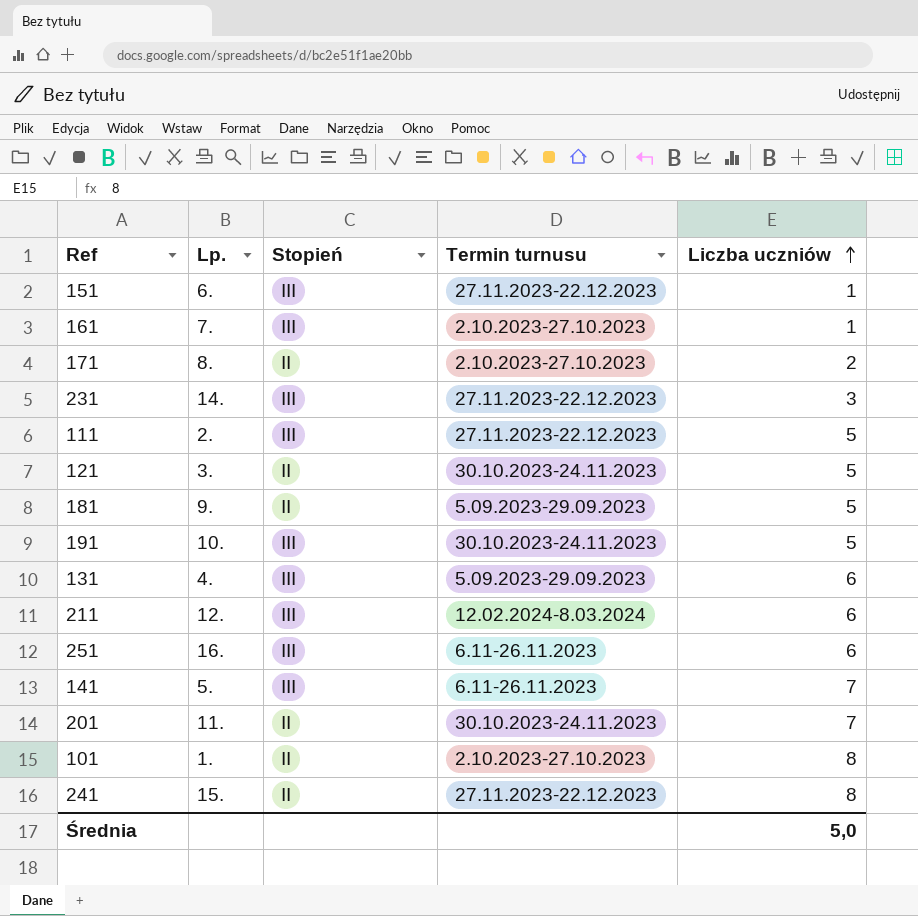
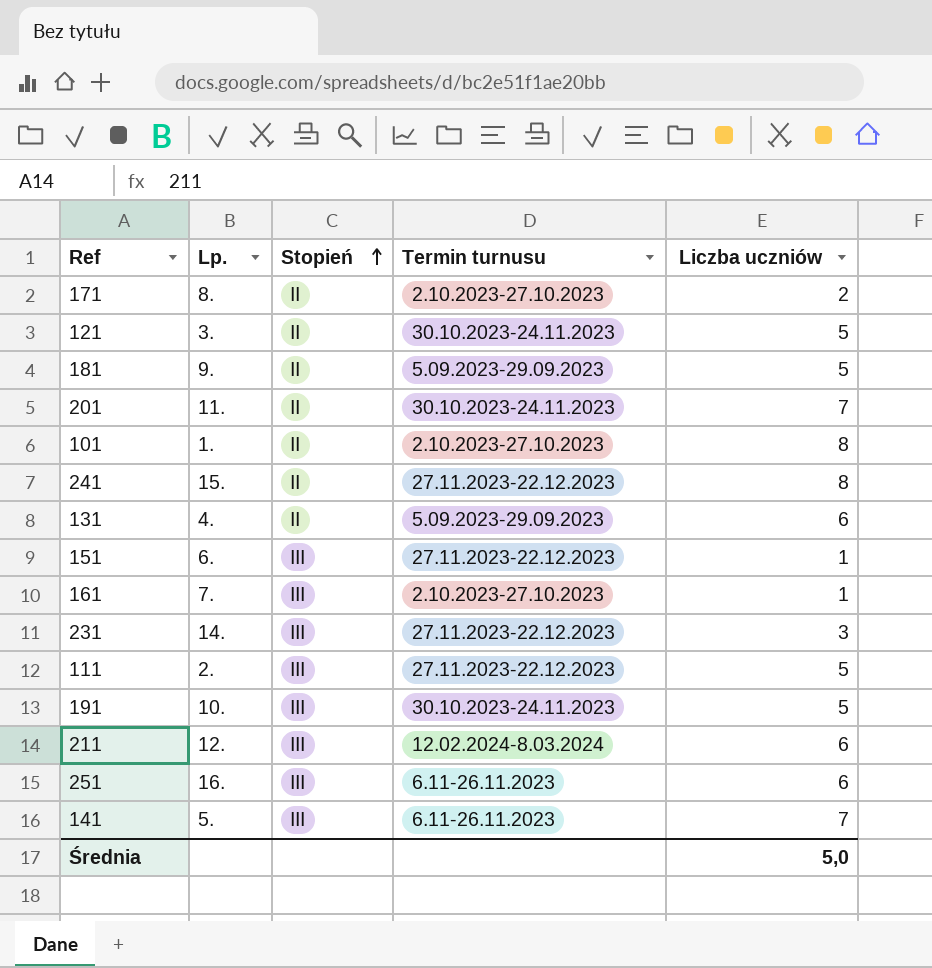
row order: Liczba uczniów ascending -> Stopień ascending
131 | Stopień: III -> II

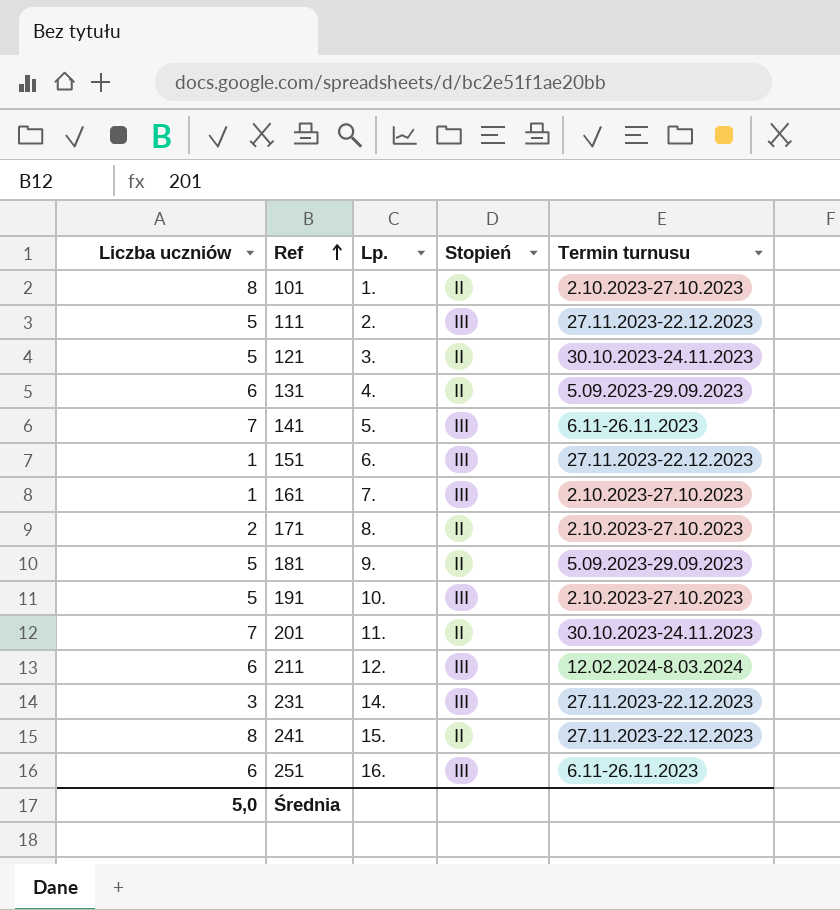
row order: Stopień ascending -> Ref ascending
column Liczba uczniów | position: 5 -> 1
191 | Termin turnusu: 30.10.2023-24.11.2023 -> 2.10.2023-27.10.2023

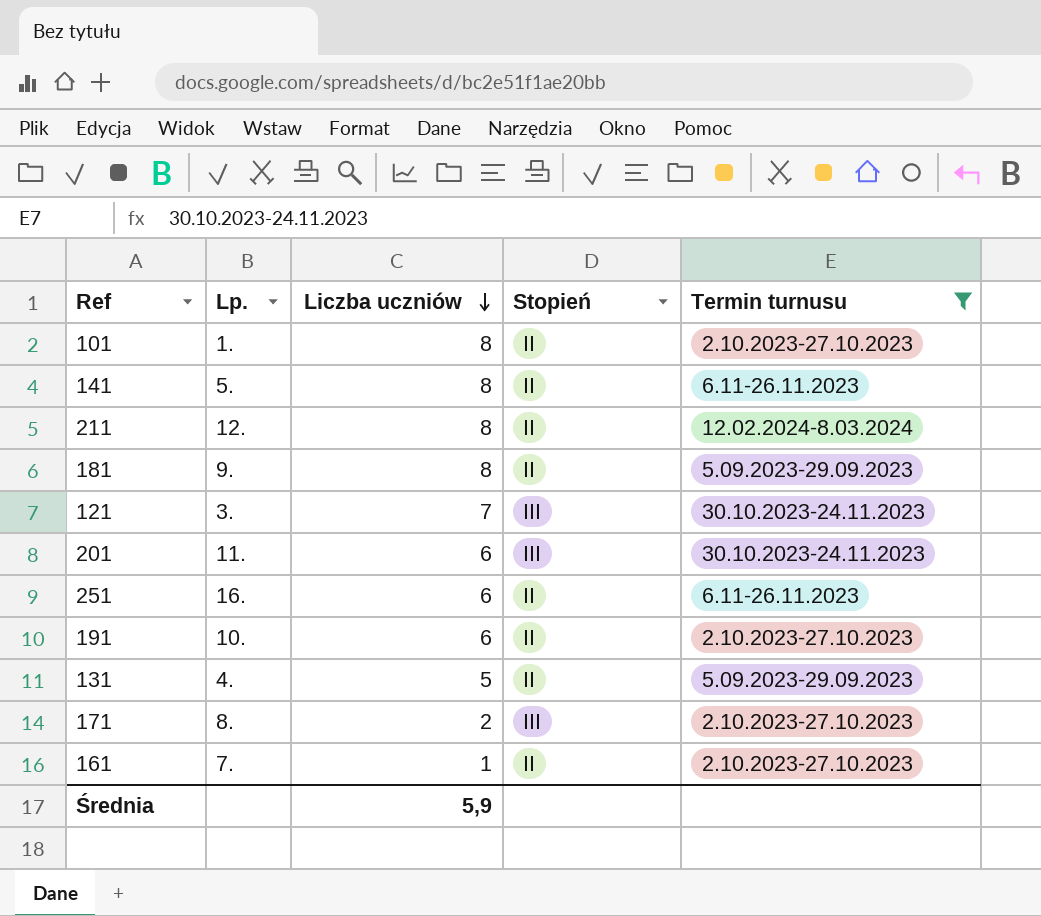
filter: none -> Termin turnusu != 27.11.2023-22.12.2023
row order: Ref ascending -> Liczba uczniów descending
column Liczba uczniów | position: 1 -> 3
141 | Liczba uczniów: 7 -> 8
141 | Stopień: III -> II
211 | Liczba uczniów: 6 -> 8
211 | Stopień: III -> II
181 | Liczba uczniów: 5 -> 8
121 | Liczba uczniów: 5 -> 7
121 | Stopień: II -> III
201 | Liczba uczniów: 7 -> 6
201 | Stopień: II -> III
251 | Stopień: III -> II
191 | Liczba uczniów: 5 -> 6
191 | Stopień: III -> II
131 | Liczba uczniów: 6 -> 5
171 | Stopień: II -> III
161 | Stopień: III -> II
Średnia | Liczba uczniów: 5,0 -> 5,9

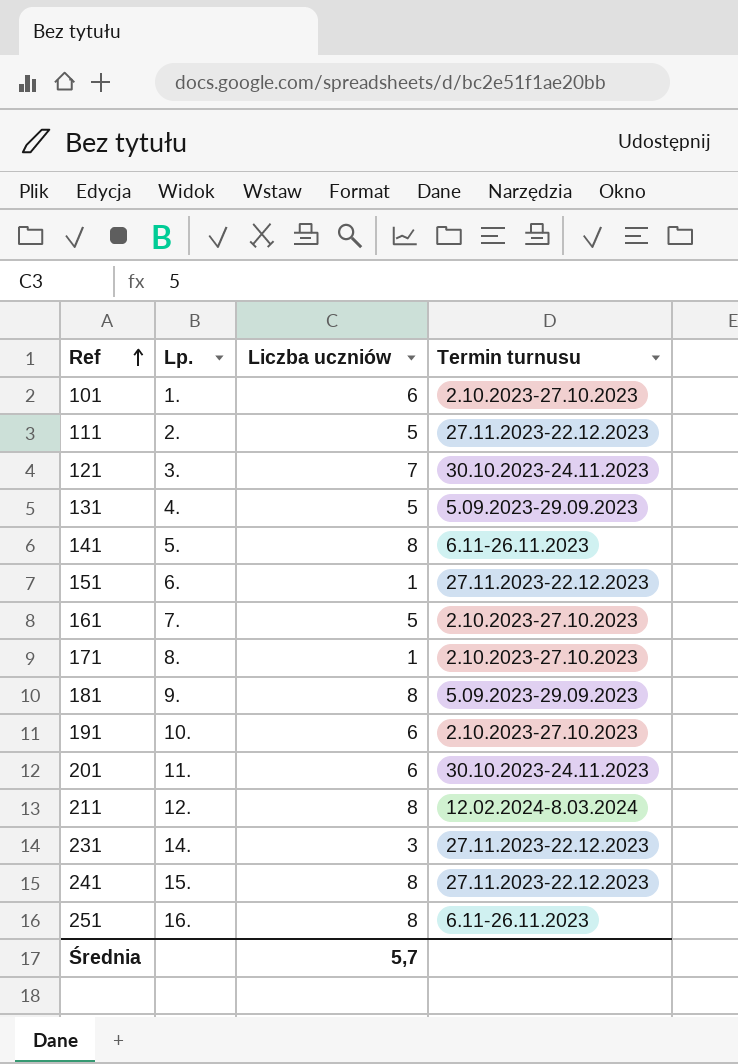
filter: Termin turnusu != 27.11.2023-22.12.2023 -> none
row order: Liczba uczniów descending -> Ref ascending
column Stopień | position: 4 -> none
101 | Liczba uczniów: 8 -> 6
161 | Liczba uczniów: 1 -> 5
171 | Liczba uczniów: 2 -> 1
251 | Liczba uczniów: 6 -> 8
Średnia | Liczba uczniów: 5,9 -> 5,7

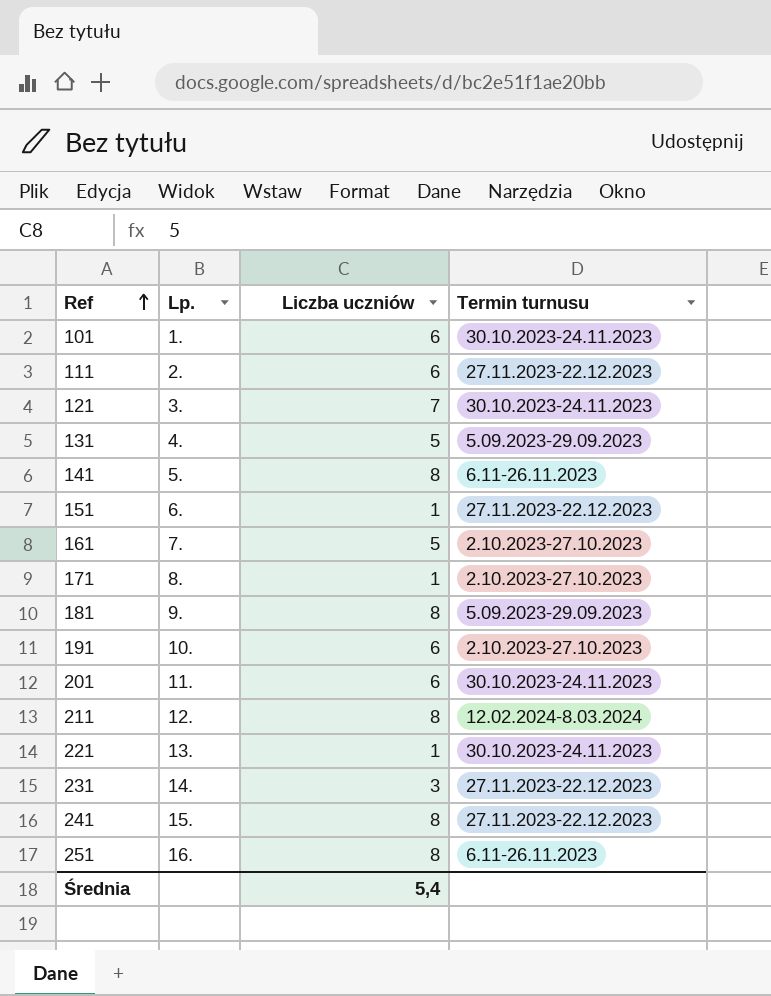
101 | Termin turnusu: 2.10.2023-27.10.2023 -> 30.10.2023-24.11.2023
111 | Liczba uczniów: 5 -> 6
row 221: none -> 13. | 1 | 30.10.2023-24.11.2023
Średnia | Liczba uczniów: 5,7 -> 5,4

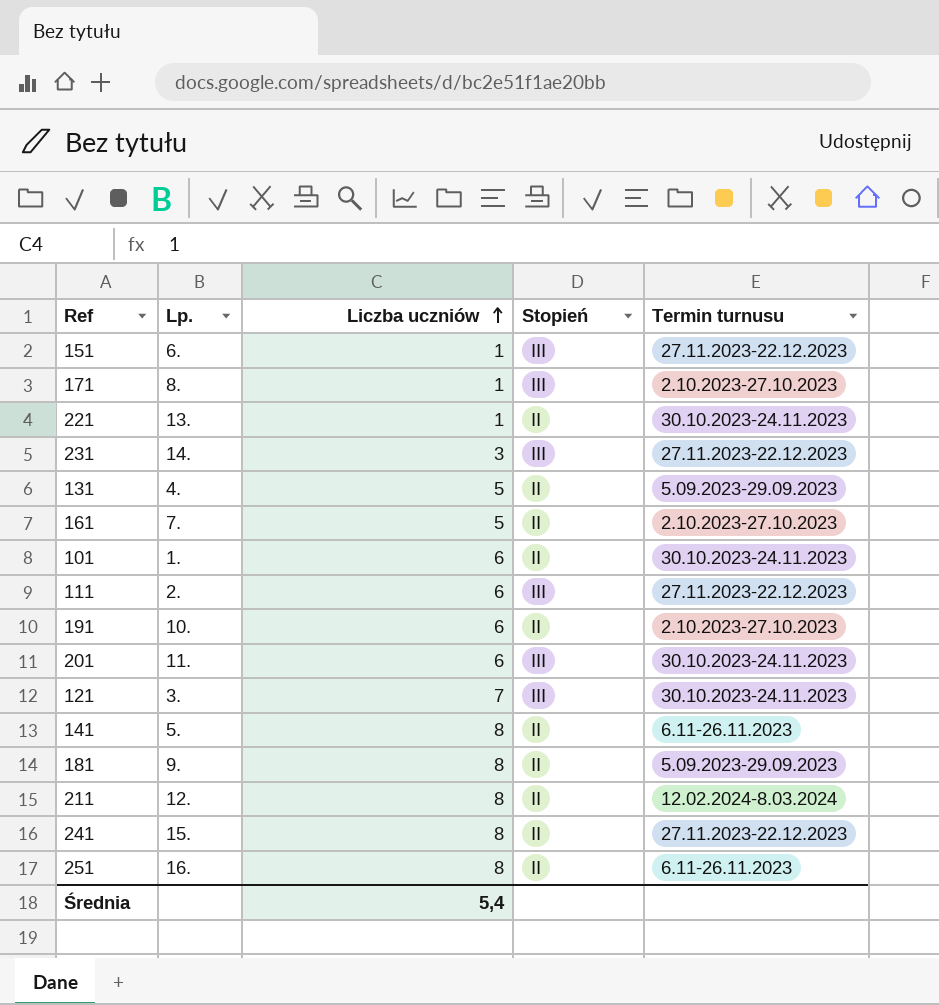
row order: Ref ascending -> Liczba uczniów ascending
column Stopień | position: none -> 4

